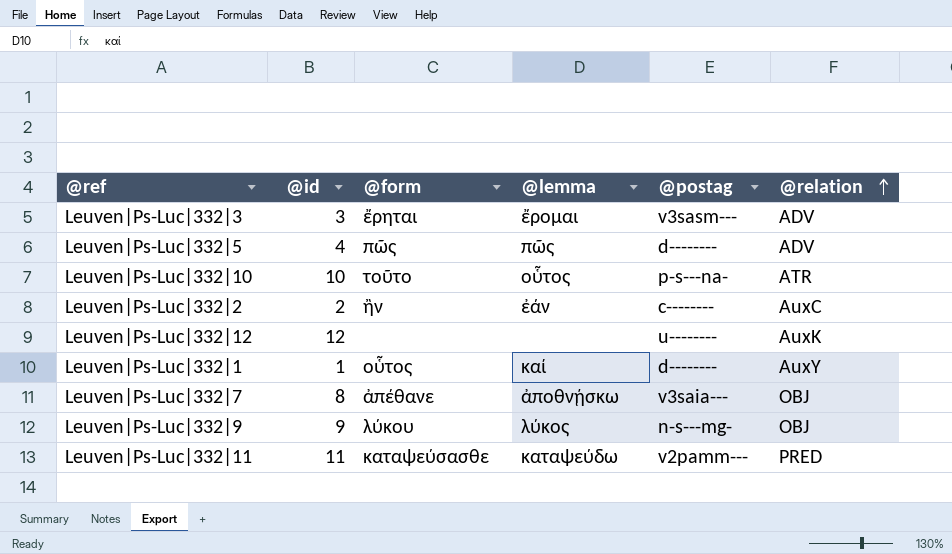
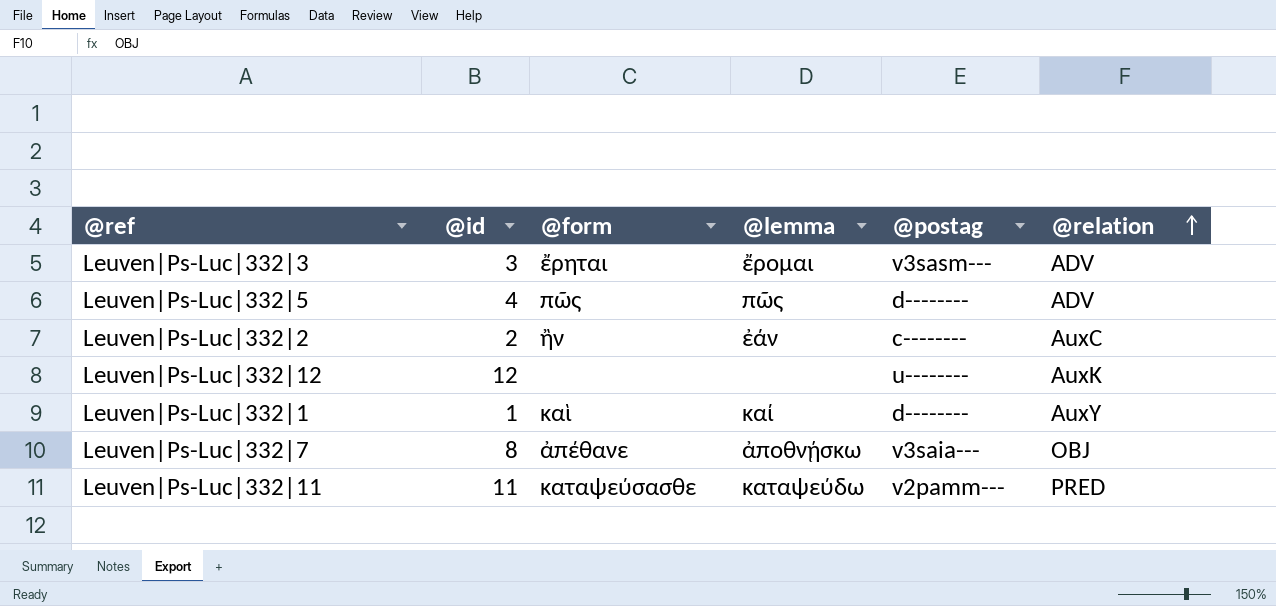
row Leuven|Ps-Luc|332|10: 10 | τοῦτο | οὗτος | p-s---na- | ATR -> none
row Leuven|Ps-Luc|332|9: 9 | λύκου | λύκος | n-s---mg- | OBJ -> none
Leuven|Ps-Luc|332|1 | @form: οὗτος -> καὶ

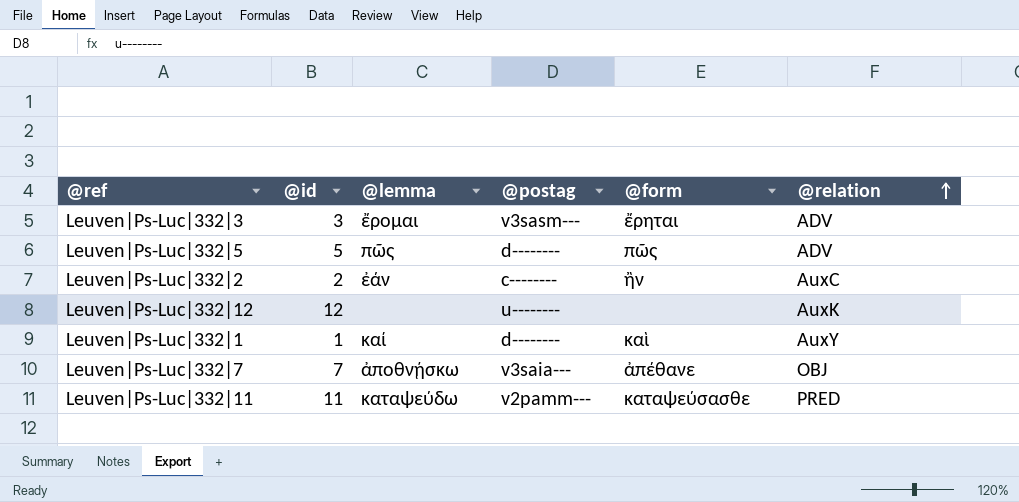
column @form | position: 3 -> 5
Leuven|Ps-Luc|332|5 | @id: 4 -> 5
Leuven|Ps-Luc|332|7 | @id: 8 -> 7

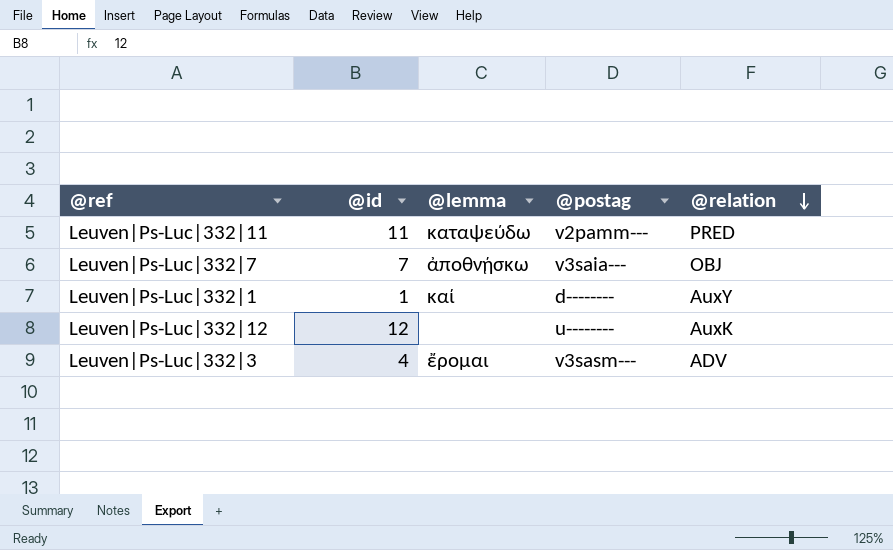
row order: @relation ascending -> @relation descending
column @form | position: 5 -> none
row Leuven|Ps-Luc|332|5: 5 | πῶς | d-------- | πῶς | ADV -> none
row Leuven|Ps-Luc|332|2: 2 | ἐάν | c-------- | ἢν | AuxC -> none
Leuven|Ps-Luc|332|3 | @id: 3 -> 4

